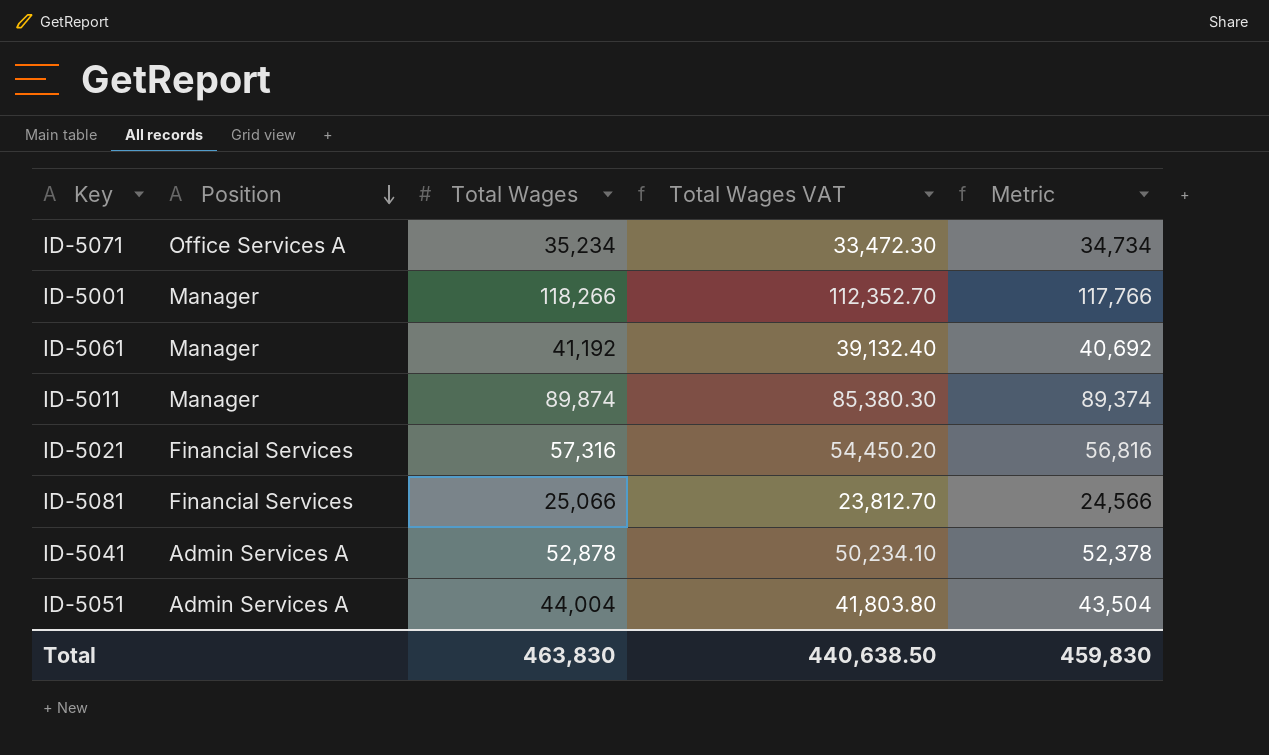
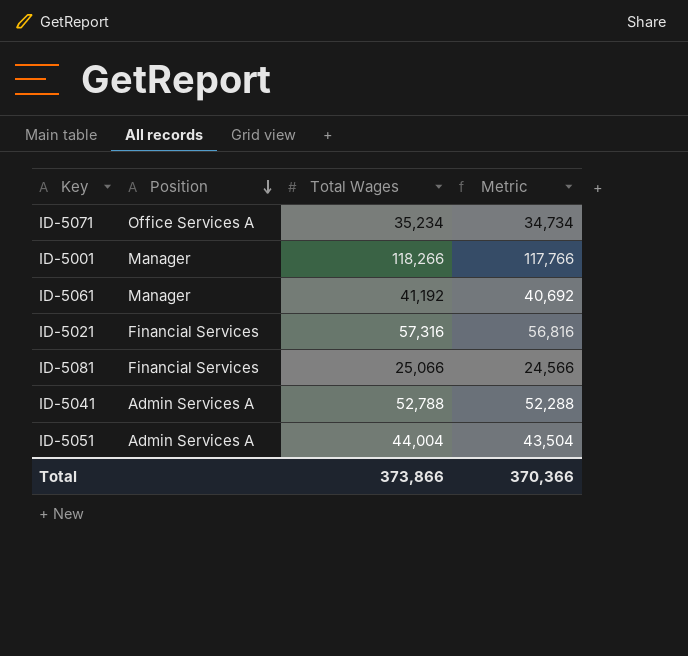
column Total Wages VAT | formula: [Total Wages] * 0.95 -> none
row ID-5011: Manager | 89,874 | 85,380.30 | 89,374 -> none
ID-5041 | Total Wages: 52,878 -> 52,788
ID-5041 | Metric: 52,378 -> 52,288
Total | Total Wages: 463,830 -> 373,866
Total | Metric: 459,830 -> 370,366

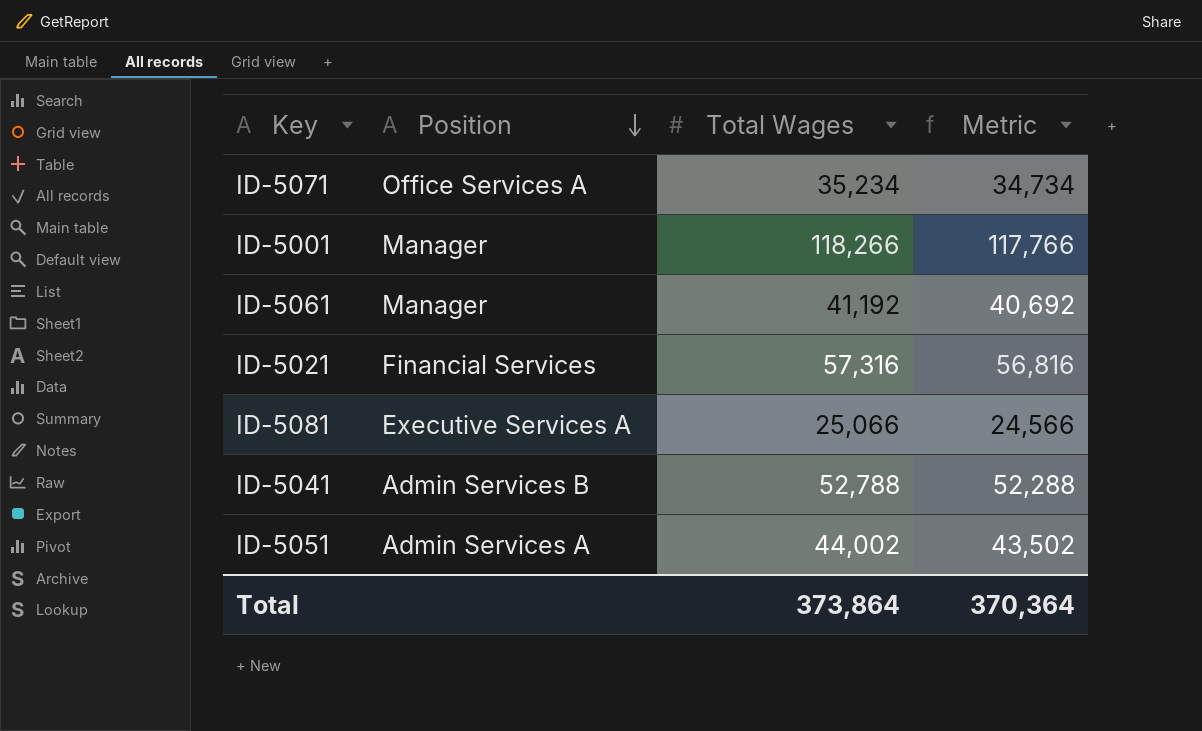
ID-5081 | Position: Financial Services -> Executive Services A
ID-5041 | Position: Admin Services A -> Admin Services B
ID-5051 | Total Wages: 44,004 -> 44,002
ID-5051 | Metric: 43,504 -> 43,502
Total | Total Wages: 373,866 -> 373,864
Total | Metric: 370,366 -> 370,364

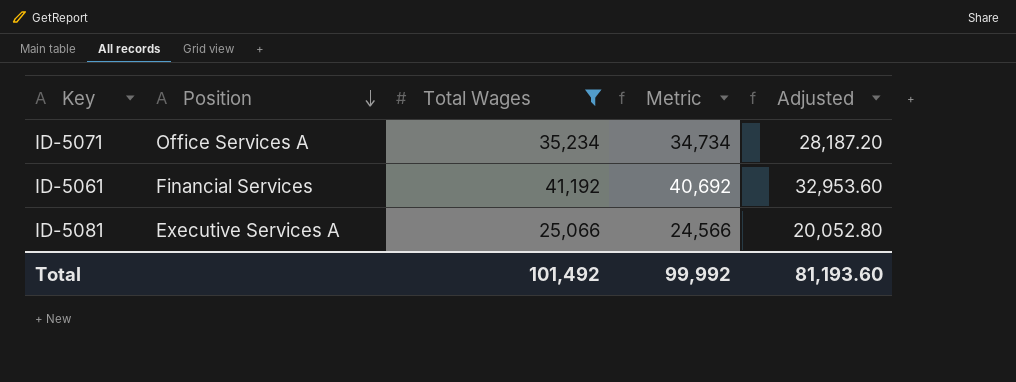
filter: none -> Total Wages <= 41,192
column Adjusted | formula: none -> [Total Wages] * 0.8
ID-5061 | Position: Manager -> Financial Services
Total | Total Wages: 373,864 -> 101,492
Total | Metric: 370,364 -> 99,992

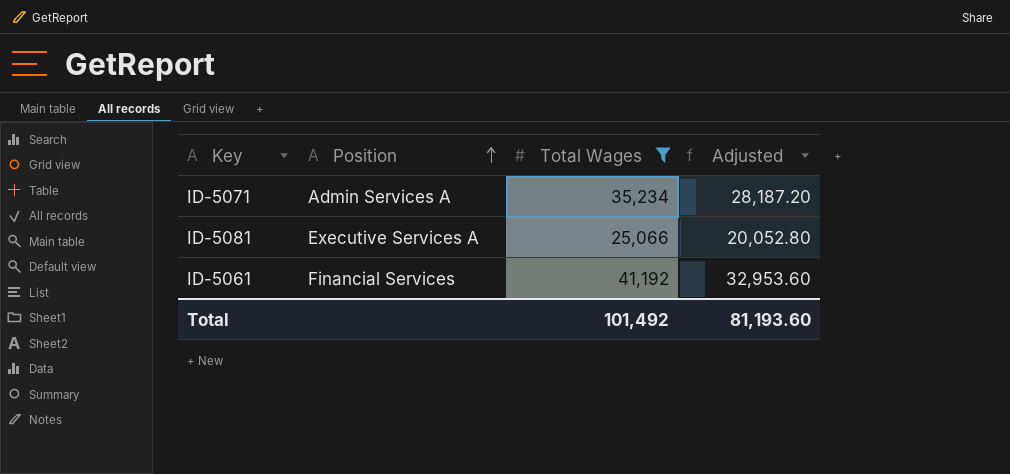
row order: Position descending -> Position ascending
column Metric | formula: [Total Wages] - 500 -> none
ID-5071 | Position: Office Services A -> Admin Services A

